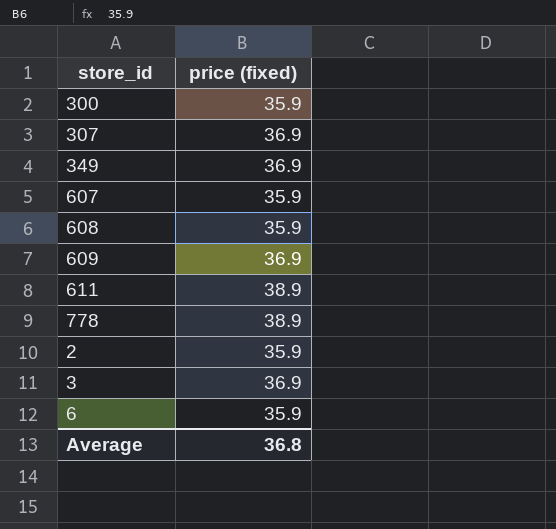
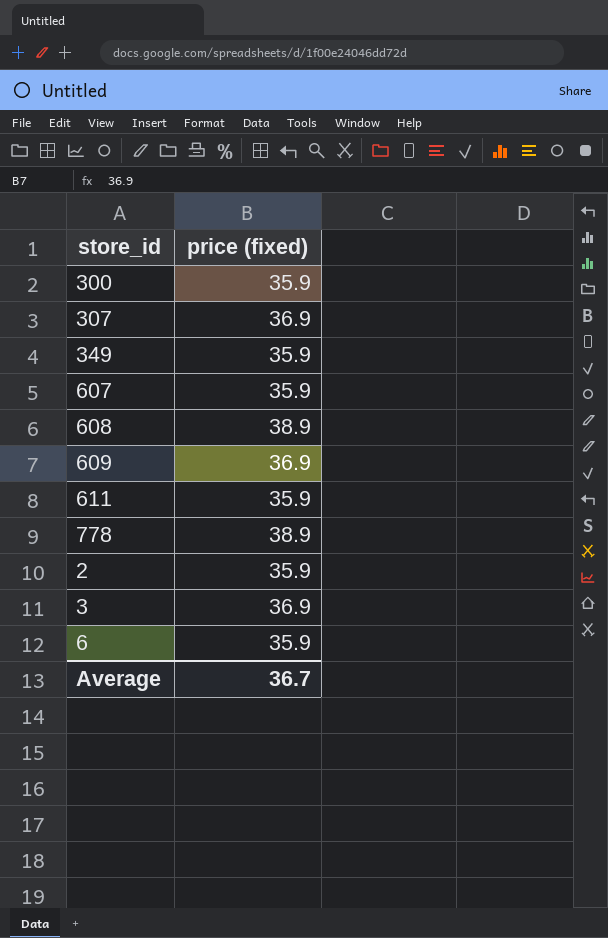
349 | price (fixed): 36.9 -> 35.9
608 | price (fixed): 35.9 -> 38.9
611 | price (fixed): 38.9 -> 35.9
Average | price (fixed): 36.8 -> 36.7

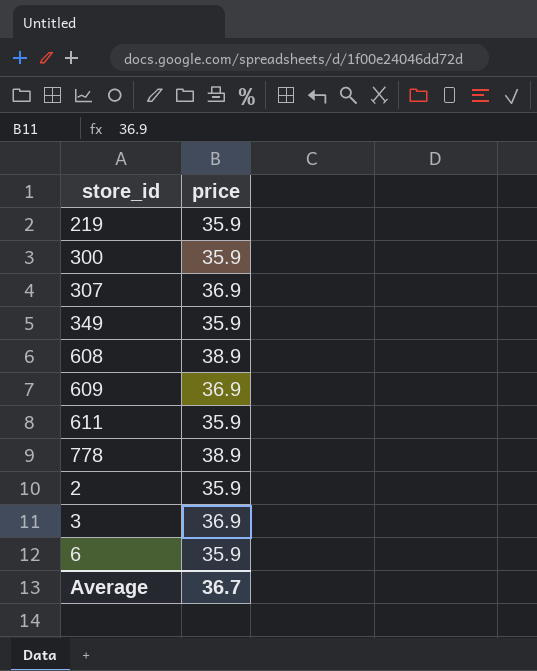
column name: price (fixed) -> price
row 607: 35.9 -> none
row 219: none -> 35.9

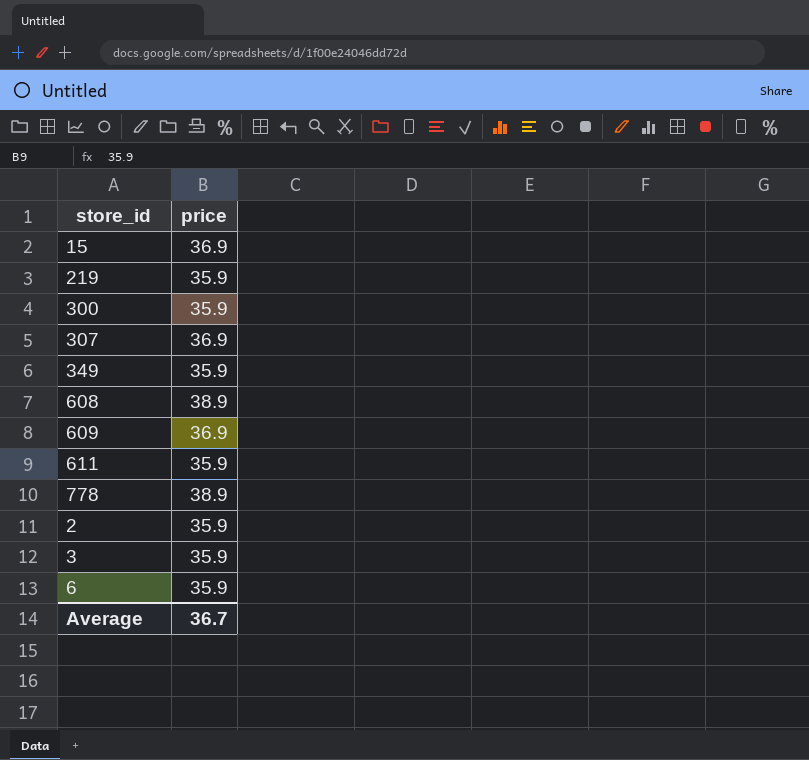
row 15: none -> 36.9
3 | price: 36.9 -> 35.9

